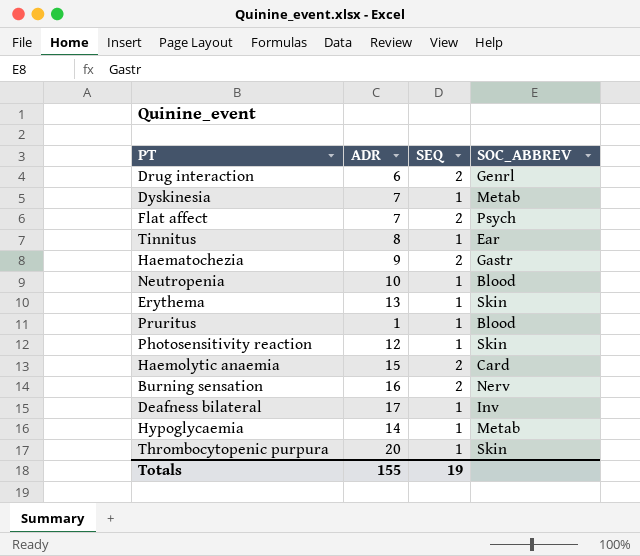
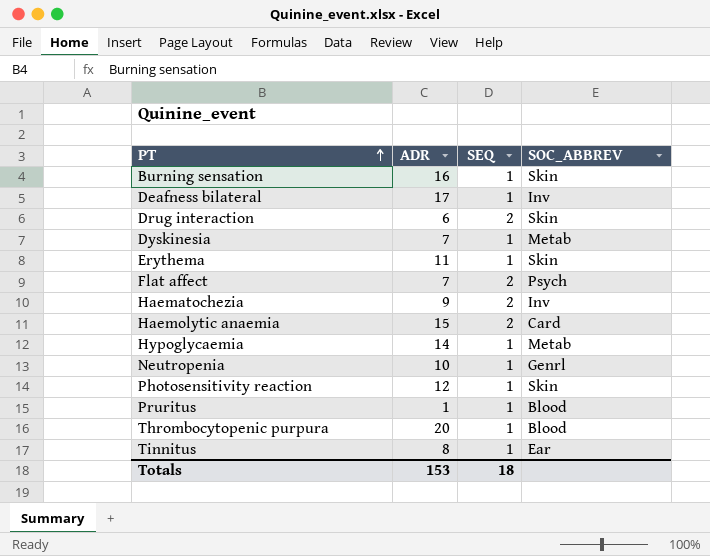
row order: none -> PT ascending
Burning sensation | SEQ: 2 -> 1
Burning sensation | SOC_ABBREV: Nerv -> Skin
Drug interaction | SOC_ABBREV: Genrl -> Skin
Erythema | ADR: 13 -> 11
Haematochezia | SOC_ABBREV: Gastr -> Inv
Neutropenia | SOC_ABBREV: Blood -> Genrl
Thrombocytopenic purpura | SOC_ABBREV: Skin -> Blood
Totals | ADR: 155 -> 153
Totals | SEQ: 19 -> 18

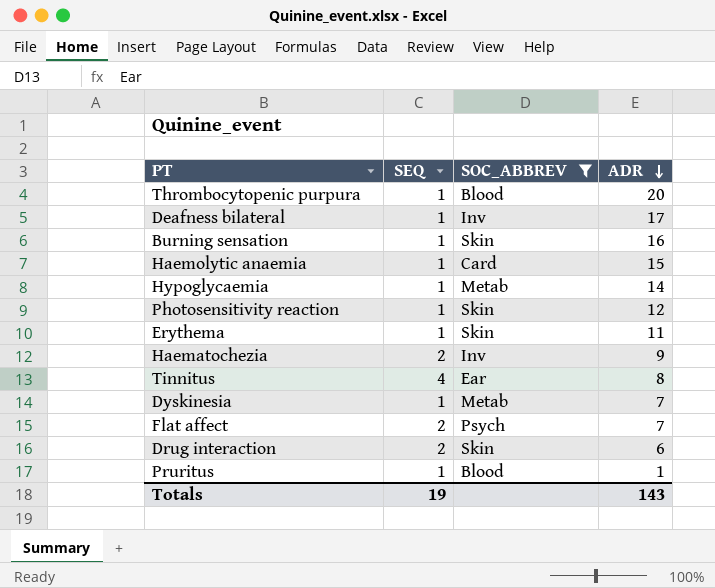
filter: none -> SOC_ABBREV != Genrl
row order: PT ascending -> ADR descending
column ADR | position: 2 -> 4
Haemolytic anaemia | SEQ: 2 -> 1
Tinnitus | SEQ: 1 -> 4
Totals | SEQ: 18 -> 19
Totals | ADR: 153 -> 143

